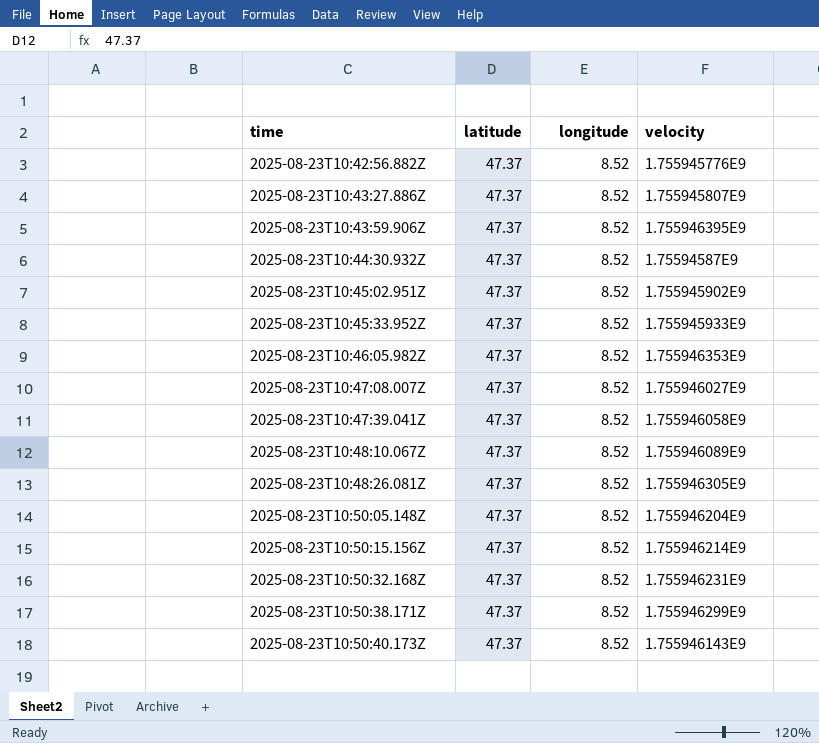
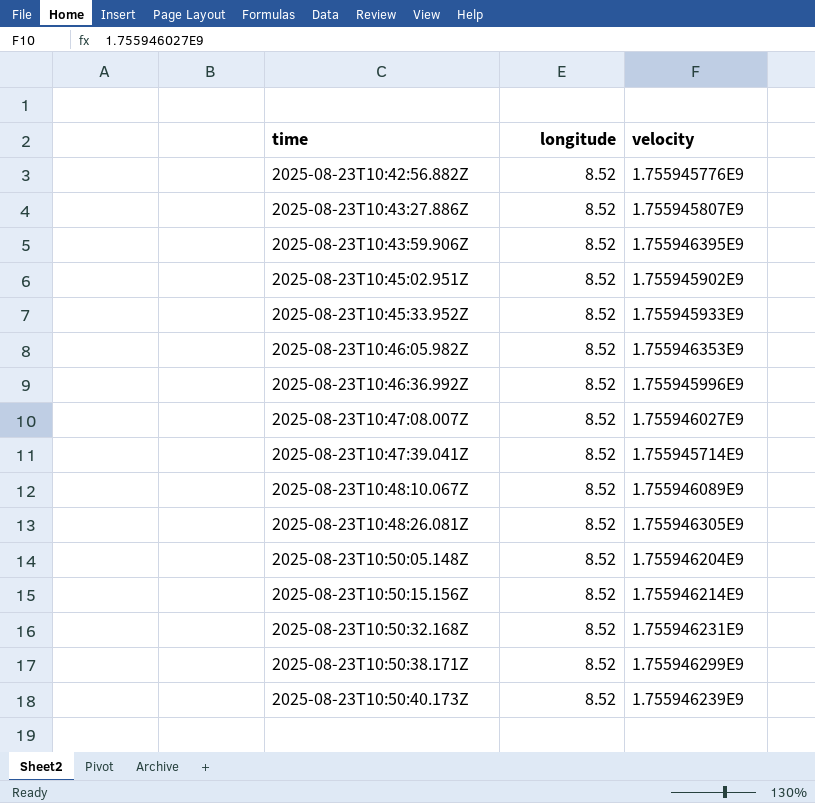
column latitude | position: 2 -> none
row 2025-08-23T10:44:30.932Z: 47.37 | 8.52 | 1.75594587E9 -> none
row 2025-08-23T10:46:36.992Z: none -> 8.52 | 1.755945996E9
2025-08-23T10:47:39.041Z | velocity: 1.755946058E9 -> 1.755945714E9
2025-08-23T10:50:40.173Z | velocity: 1.755946143E9 -> 1.755946239E9

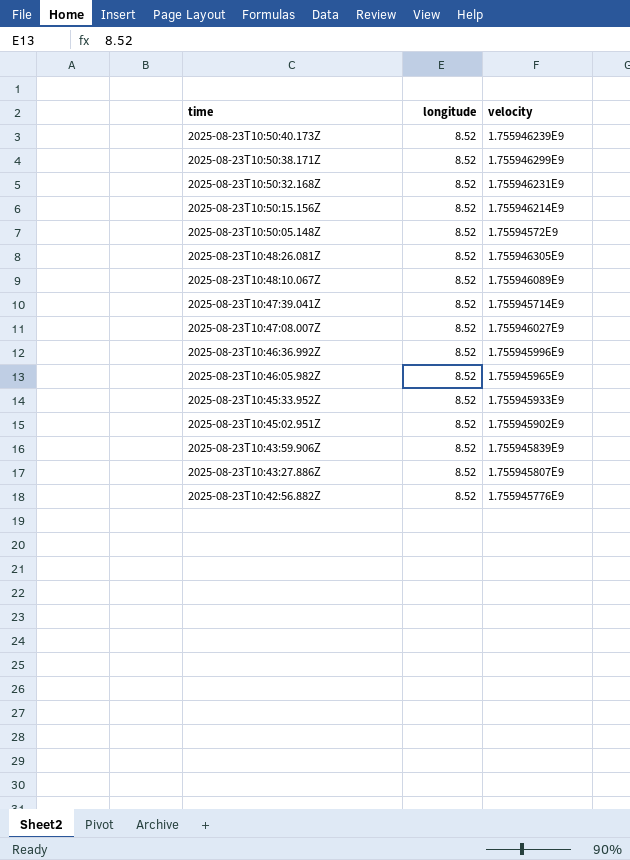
row order: time ascending -> time descending
2025-08-23T10:50:05.148Z | velocity: 1.755946204E9 -> 1.75594572E9
2025-08-23T10:46:05.982Z | velocity: 1.755946353E9 -> 1.755945965E9
2025-08-23T10:43:59.906Z | velocity: 1.755946395E9 -> 1.755945839E9

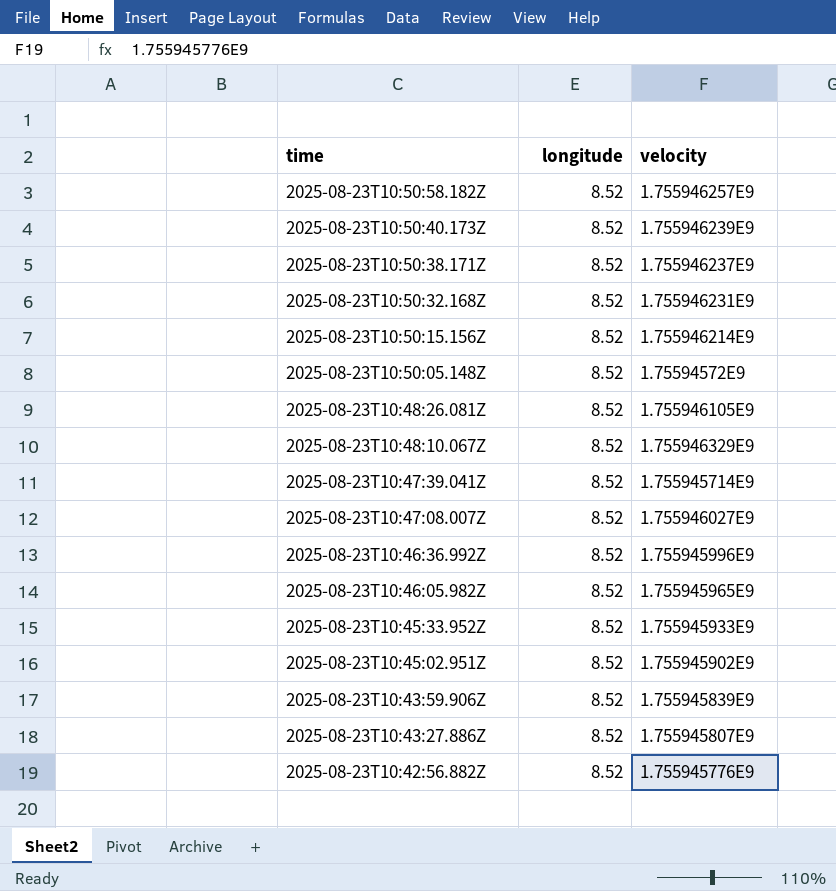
row 2025-08-23T10:50:58.182Z: none -> 8.52 | 1.755946257E9
2025-08-23T10:50:38.171Z | velocity: 1.755946299E9 -> 1.755946237E9
2025-08-23T10:48:26.081Z | velocity: 1.755946305E9 -> 1.755946105E9
2025-08-23T10:48:10.067Z | velocity: 1.755946089E9 -> 1.755946329E9

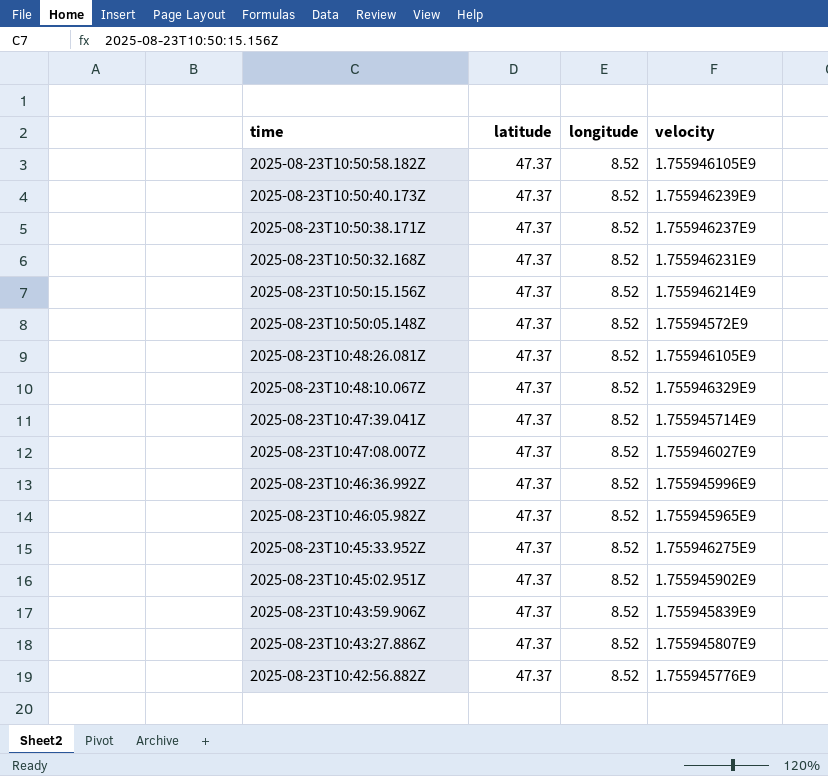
column latitude | position: none -> 2
2025-08-23T10:50:58.182Z | velocity: 1.755946257E9 -> 1.755946105E9
2025-08-23T10:45:33.952Z | velocity: 1.755945933E9 -> 1.755946275E9

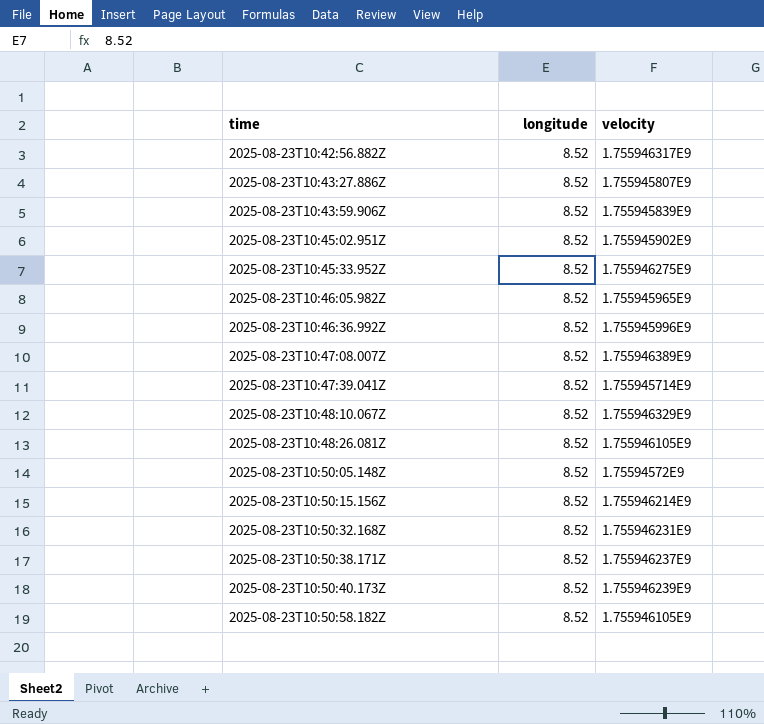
row order: time descending -> time ascending
column latitude | position: 2 -> none
2025-08-23T10:42:56.882Z | velocity: 1.755945776E9 -> 1.755946317E9
2025-08-23T10:47:08.007Z | velocity: 1.755946027E9 -> 1.755946389E9

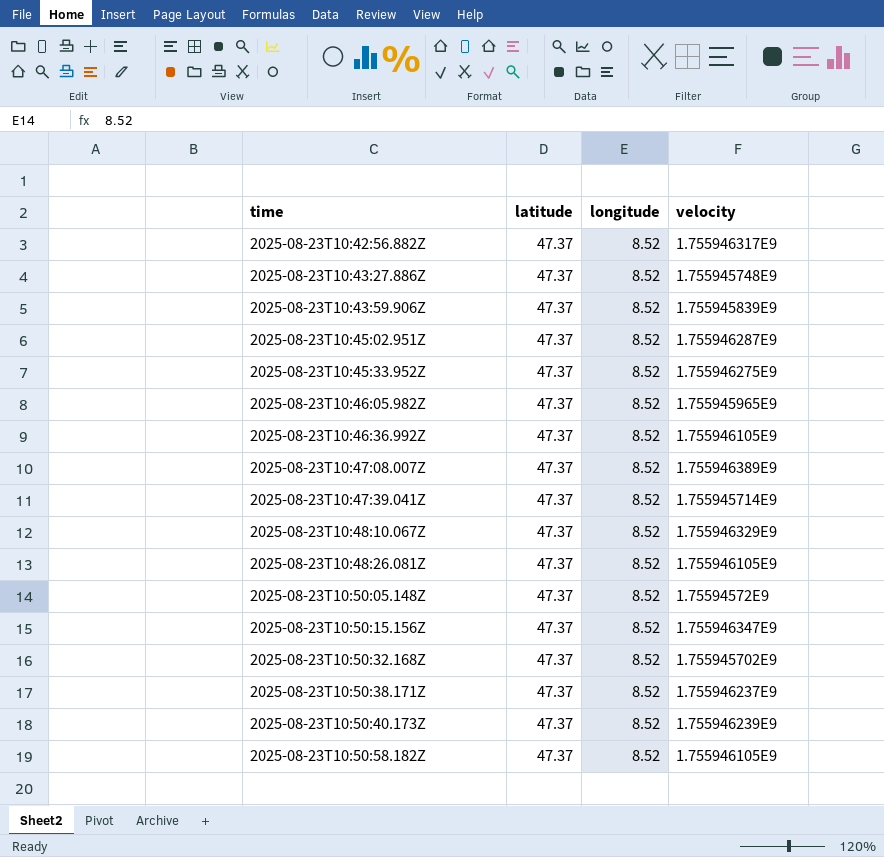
column latitude | position: none -> 2
2025-08-23T10:43:27.886Z | velocity: 1.755945807E9 -> 1.755945748E9
2025-08-23T10:45:02.951Z | velocity: 1.755945902E9 -> 1.755946287E9
2025-08-23T10:46:36.992Z | velocity: 1.755945996E9 -> 1.755946105E9
2025-08-23T10:50:15.156Z | velocity: 1.755946214E9 -> 1.755946347E9
2025-08-23T10:50:32.168Z | velocity: 1.755946231E9 -> 1.755945702E9

